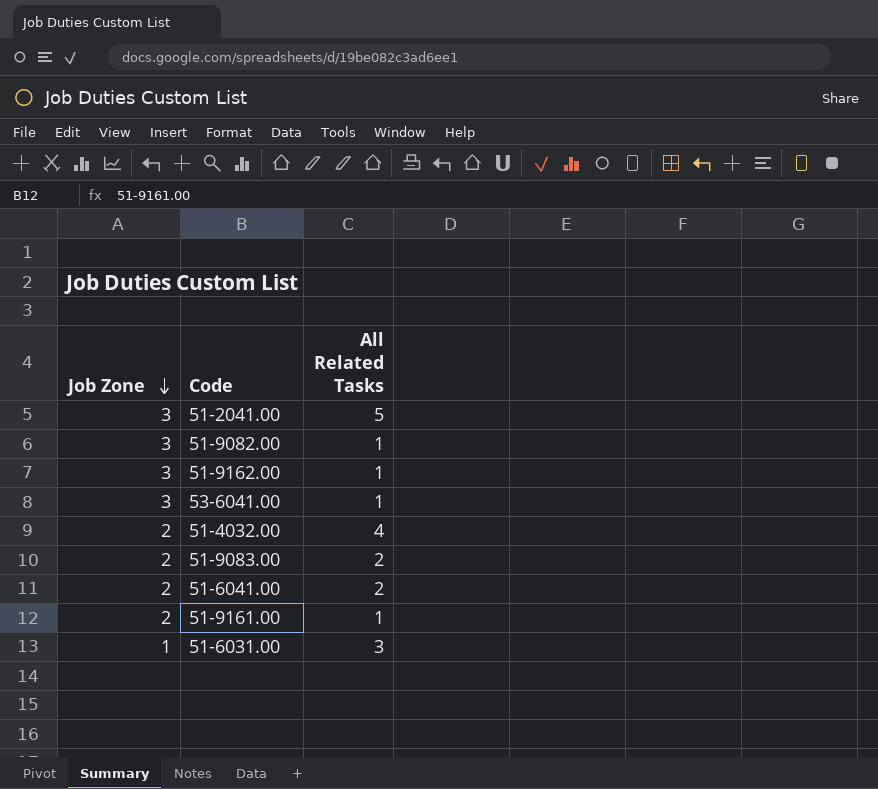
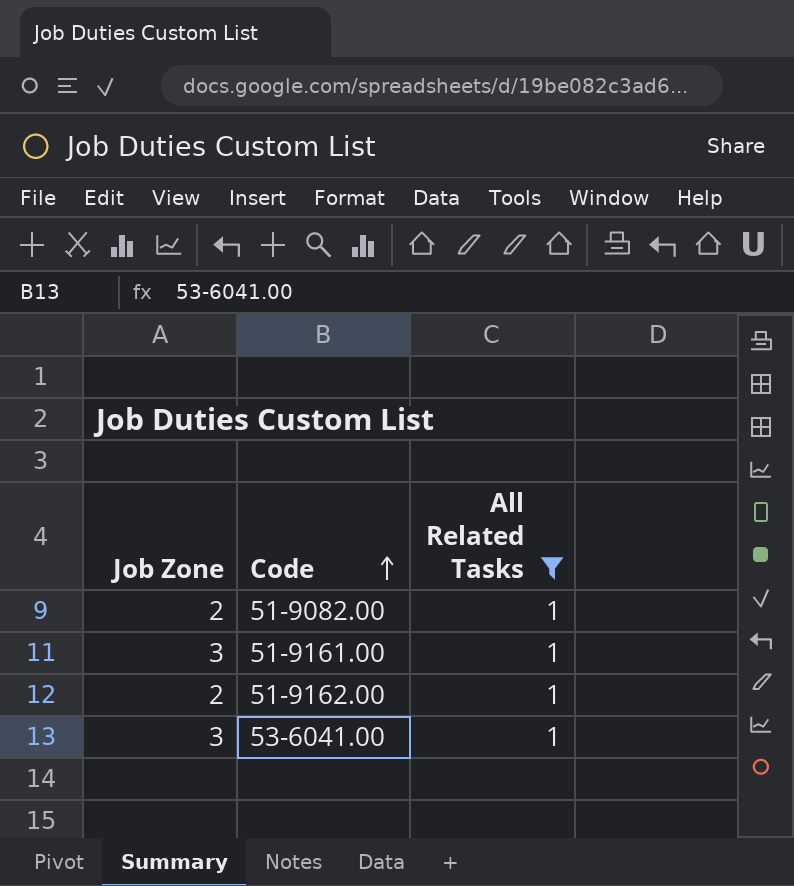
filter: none -> All Related Tasks = 1
row order: Job Zone descending -> Code ascending
51-9082.00 | Job Zone: 3 -> 2
51-9161.00 | Job Zone: 2 -> 3
51-9162.00 | Job Zone: 3 -> 2

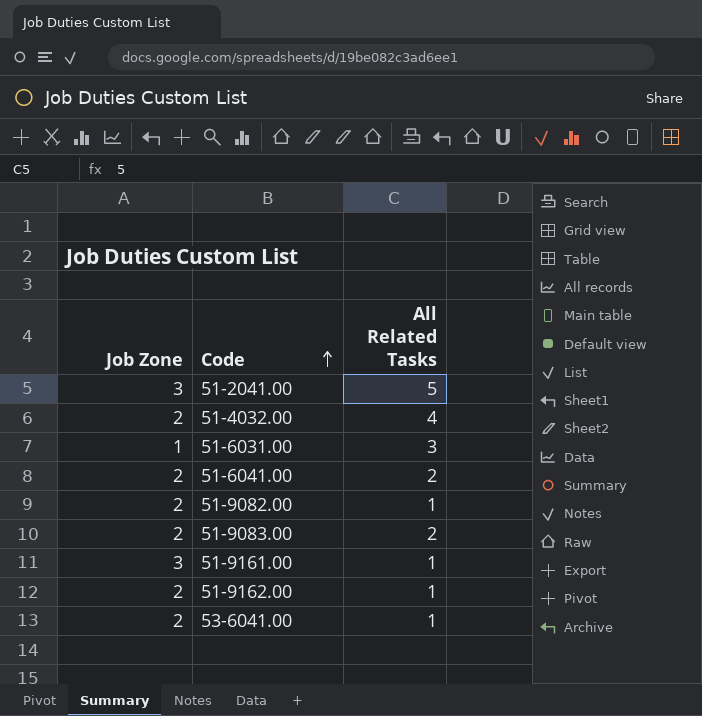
filter: All Related Tasks = 1 -> none
53-6041.00 | Job Zone: 3 -> 2

